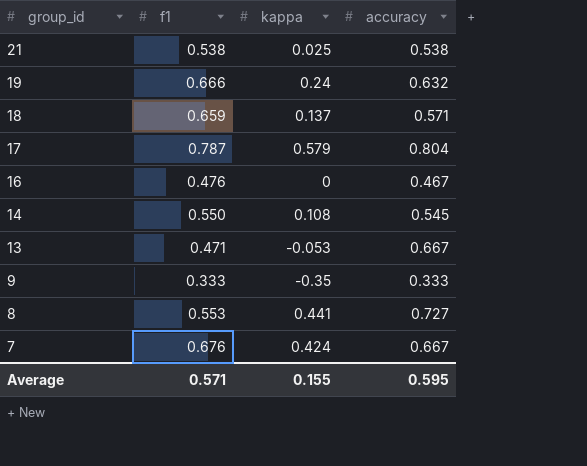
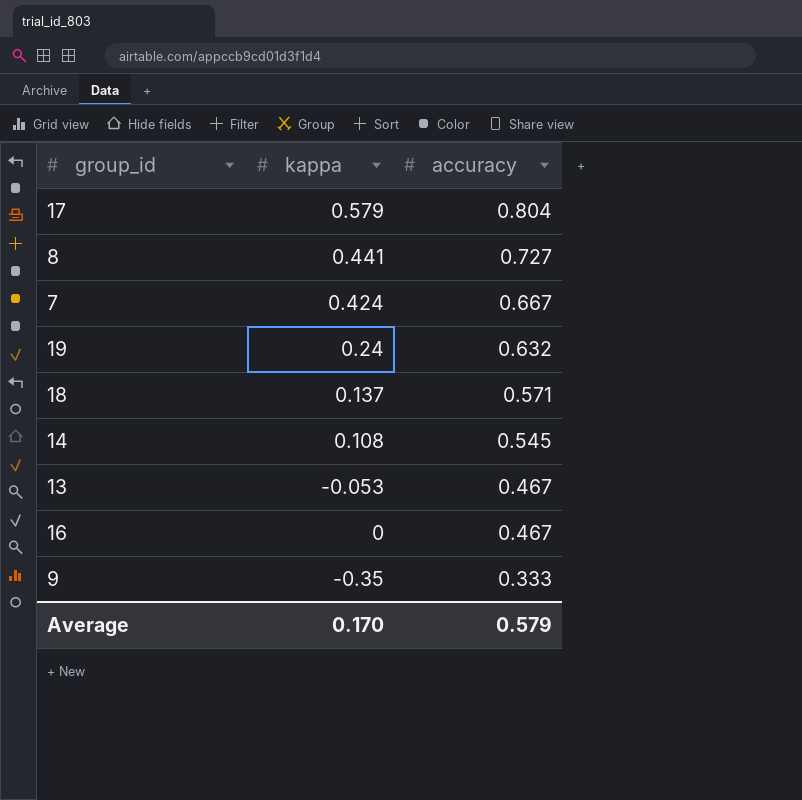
row order: group_id descending -> accuracy descending
column f1 | position: 2 -> none
row 21: 0.538 | 0.025 | 0.538 -> none
13 | accuracy: 0.667 -> 0.467
Average | kappa: 0.155 -> 0.170
Average | accuracy: 0.595 -> 0.579

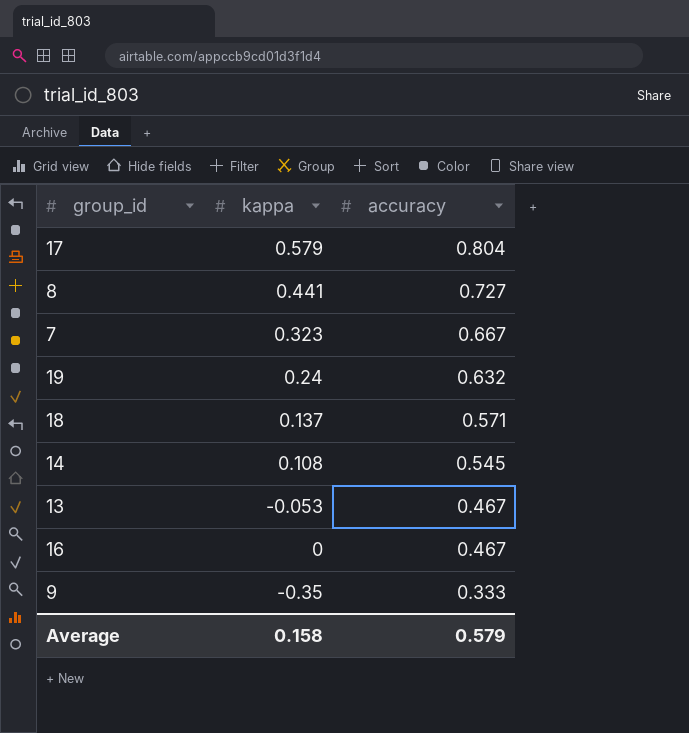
7 | kappa: 0.424 -> 0.323
Average | kappa: 0.170 -> 0.158

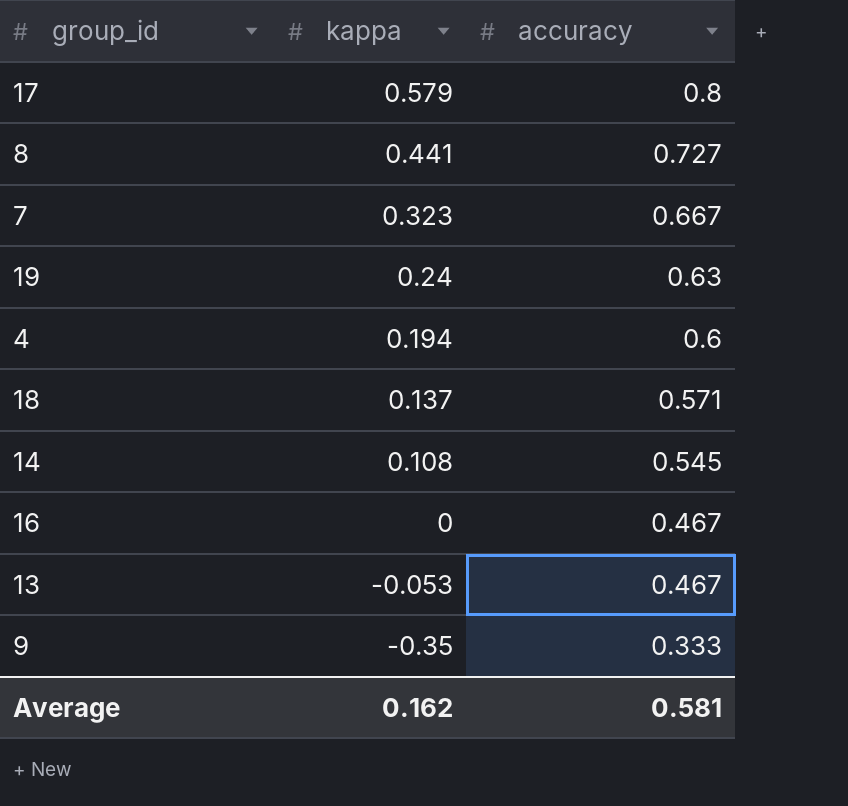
row order: accuracy descending -> kappa descending
17 | accuracy: 0.804 -> 0.8
19 | accuracy: 0.632 -> 0.63
row 4: none -> 0.194 | 0.6
Average | kappa: 0.158 -> 0.162
Average | accuracy: 0.579 -> 0.581

